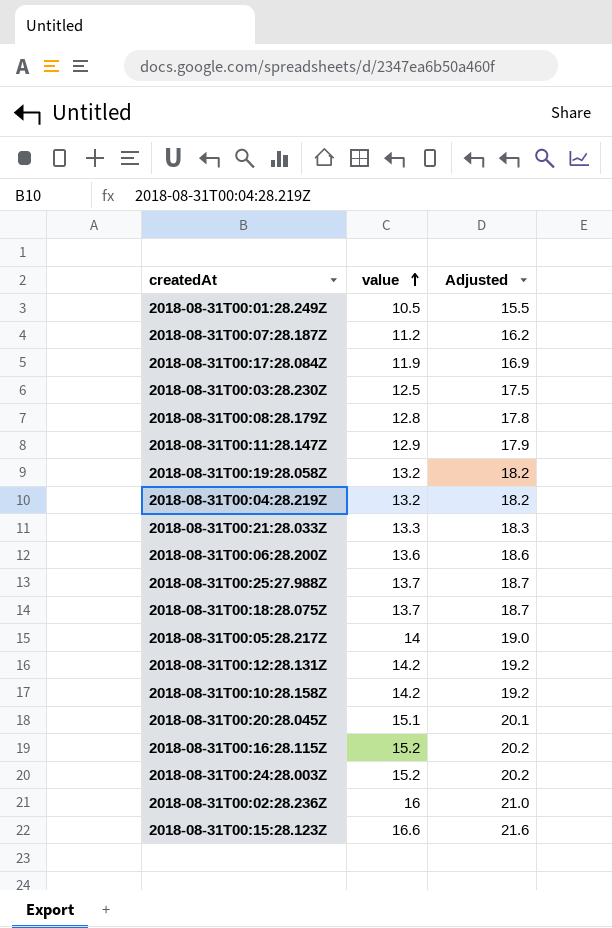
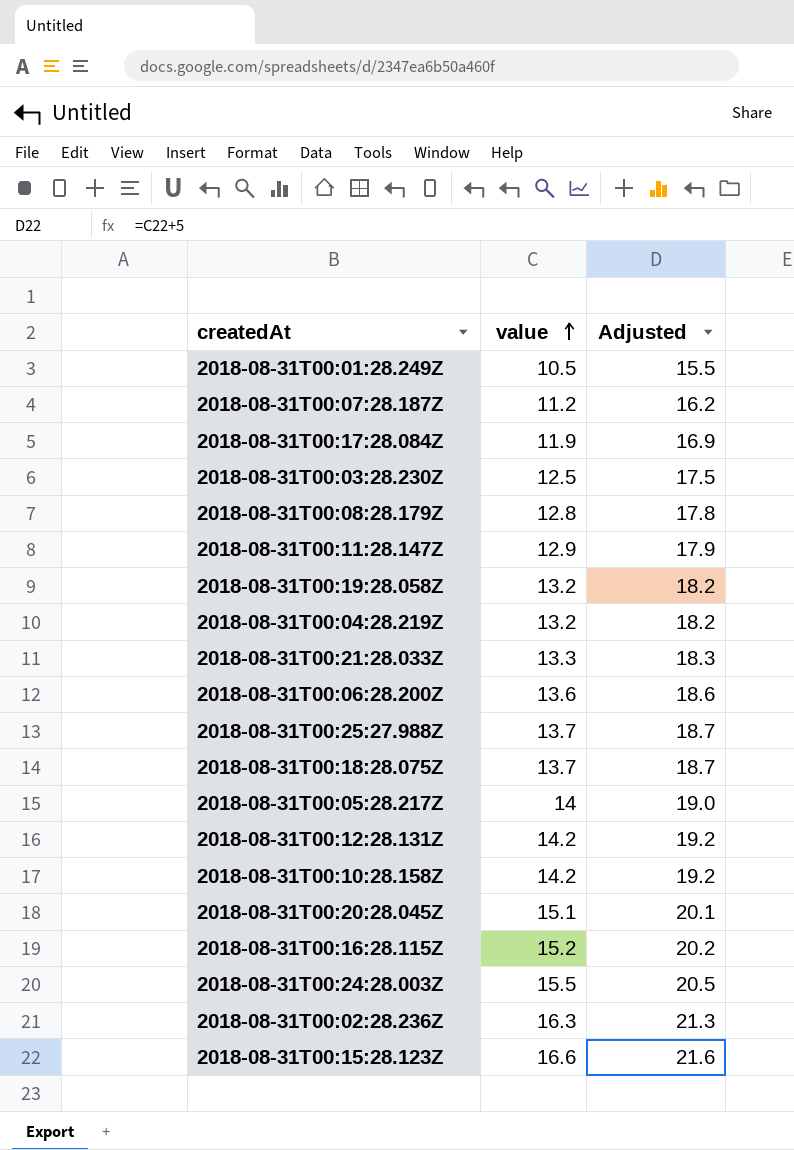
2018-08-31T00:24:28.003Z | value: 15.2 -> 15.5
2018-08-31T00:24:28.003Z | Adjusted: 20.2 -> 20.5
2018-08-31T00:02:28.236Z | value: 16 -> 16.3
2018-08-31T00:02:28.236Z | Adjusted: 21.0 -> 21.3

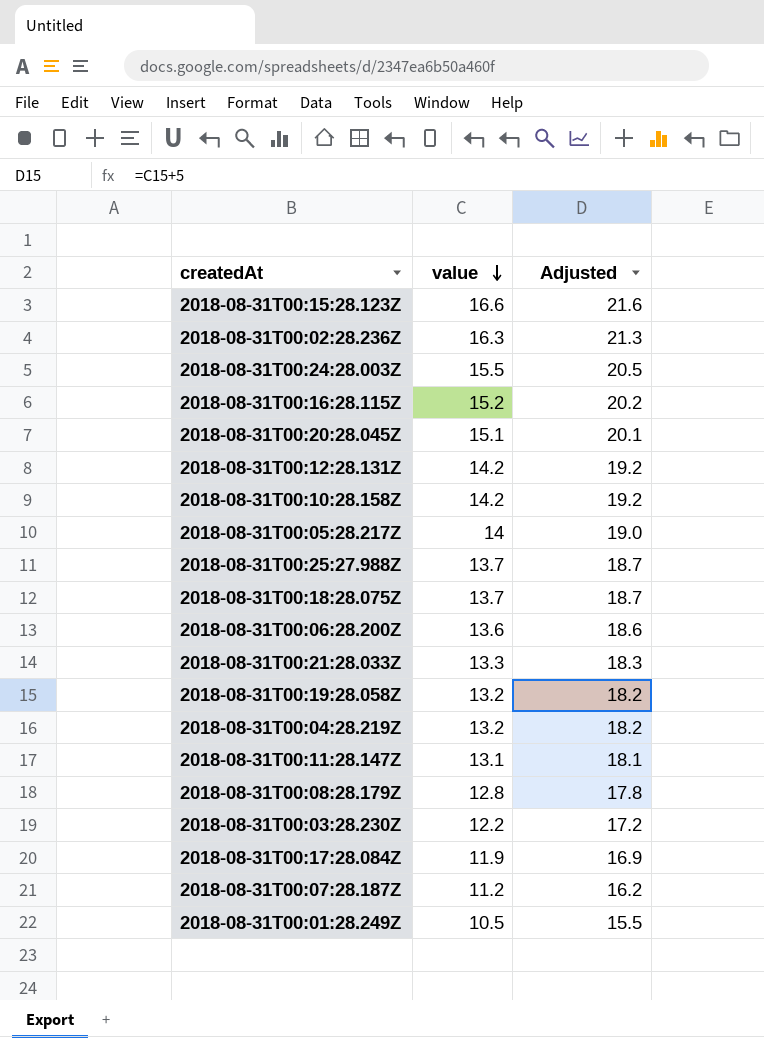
row order: value ascending -> value descending
2018-08-31T00:11:28.147Z | value: 12.9 -> 13.1
2018-08-31T00:11:28.147Z | Adjusted: 17.9 -> 18.1
2018-08-31T00:03:28.230Z | value: 12.5 -> 12.2
2018-08-31T00:03:28.230Z | Adjusted: 17.5 -> 17.2

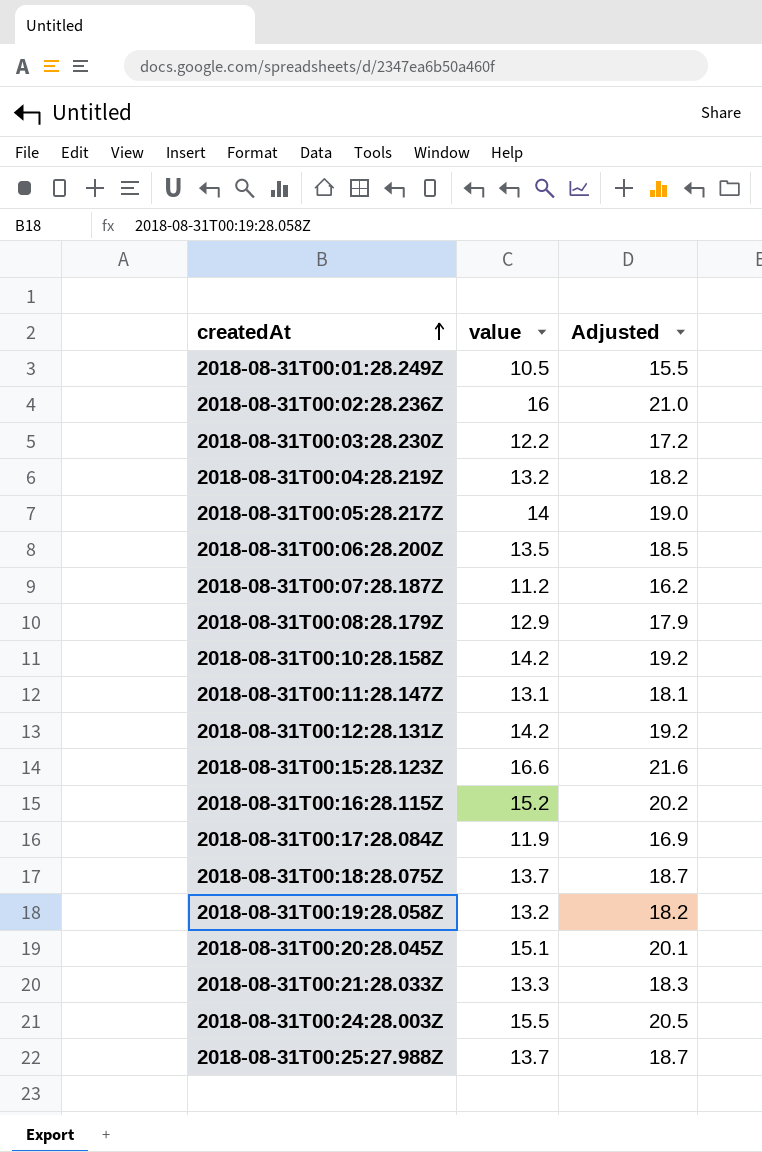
row order: value descending -> createdAt ascending
2018-08-31T00:02:28.236Z | value: 16.3 -> 16
2018-08-31T00:02:28.236Z | Adjusted: 21.3 -> 21.0
2018-08-31T00:06:28.200Z | value: 13.6 -> 13.5
2018-08-31T00:06:28.200Z | Adjusted: 18.6 -> 18.5
2018-08-31T00:08:28.179Z | value: 12.8 -> 12.9
2018-08-31T00:08:28.179Z | Adjusted: 17.8 -> 17.9

